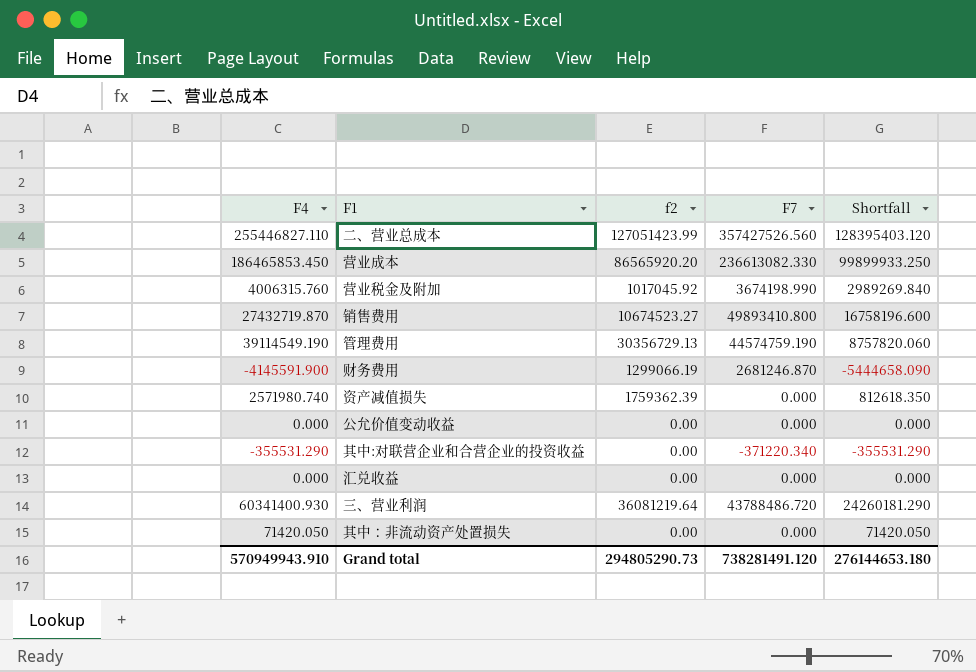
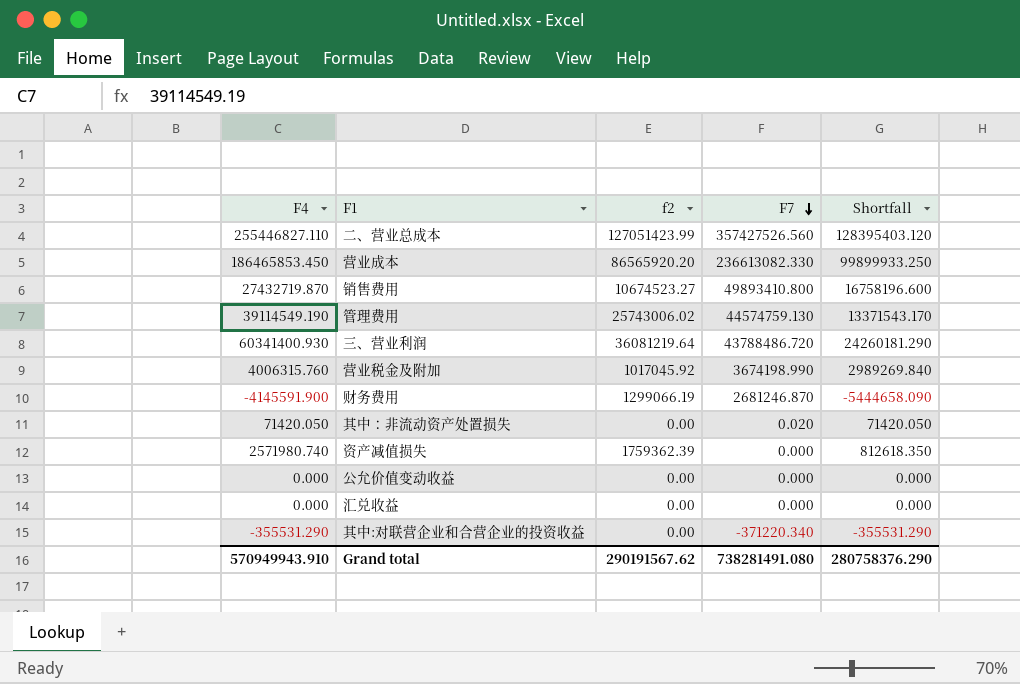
row order: none -> F7 descending
管理费用 | f2: 30356729.13 -> 25743006.02
管理费用 | F7: 44574759.190 -> 44574759.130
管理费用 | Shortfall: 8757820.060 -> 13371543.170
其中：非流动资产处置损失 | F7: 0.000 -> 0.020
Grand total | f2: 294805290.73 -> 290191567.62
Grand total | F7: 738281491.120 -> 738281491.080
Grand total | Shortfall: 276144653.180 -> 280758376.290

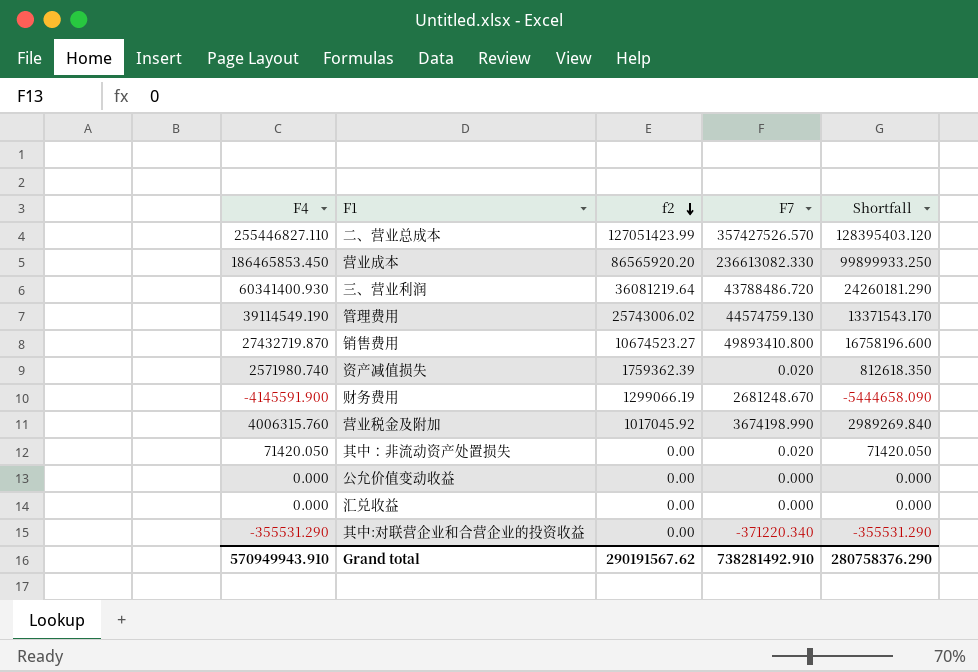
row order: F7 descending -> f2 descending
二、营业总成本 | F7: 357427526.560 -> 357427526.570
资产减值损失 | F7: 0.000 -> 0.020
财务费用 | F7: 2681246.870 -> 2681248.670
Grand total | F7: 738281491.080 -> 738281492.910

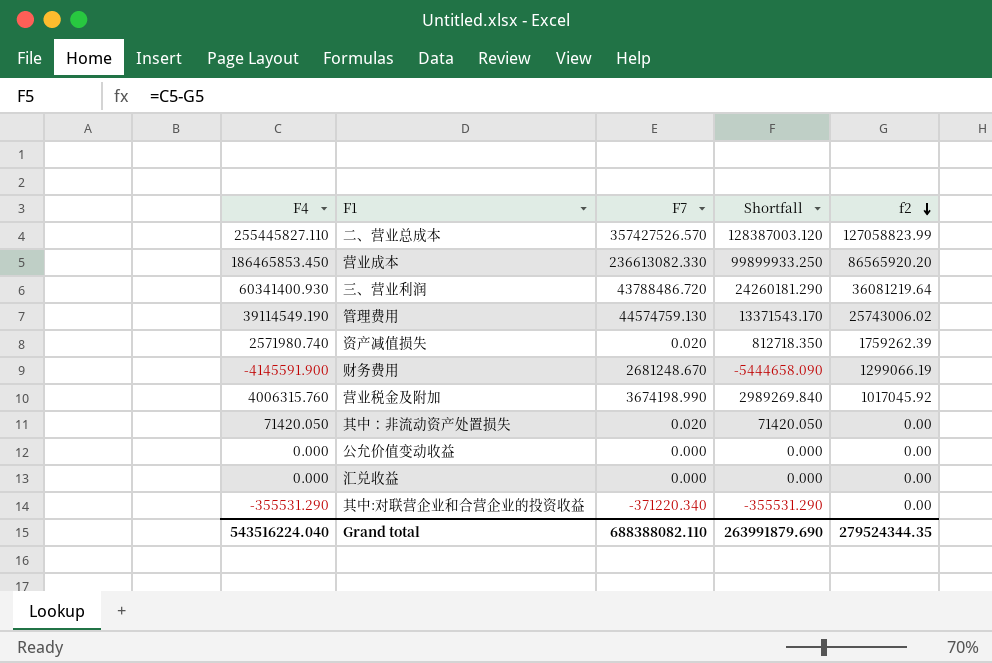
column f2 | position: 3 -> 5
row 销售费用: 27432719.870 | 10674523.27 | 49893410.800 | 16758196.600 -> none
二、营业总成本 | F4: 255446827.110 -> 255445827.110
二、营业总成本 | Shortfall: 128395403.120 -> 128387003.120
二、营业总成本 | f2: 127051423.99 -> 127058823.99
资产减值损失 | Shortfall: 812618.350 -> 812718.350
资产减值损失 | f2: 1759362.39 -> 1759262.39
Grand total | F4: 570949943.910 -> 543516224.040
Grand total | F7: 738281492.910 -> 688388082.110
Grand total | Shortfall: 280758376.290 -> 263991879.690
Grand total | f2: 290191567.62 -> 279524344.35

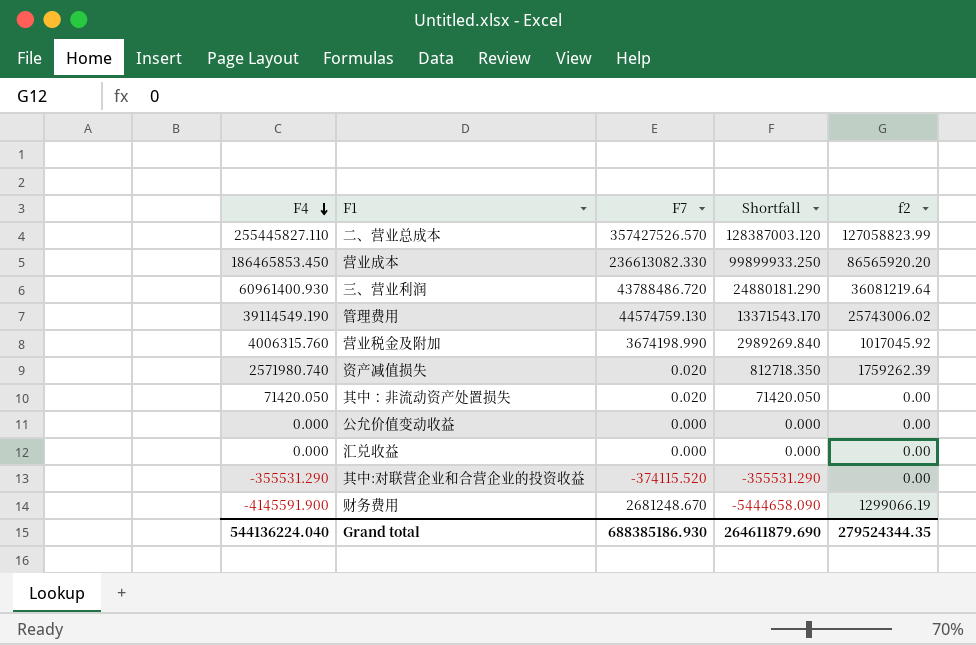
row order: f2 descending -> F4 descending
三、营业利润 | F4: 60341400.930 -> 60961400.930
三、营业利润 | Shortfall: 24260181.290 -> 24880181.290
其中:对联营企业和合营企业的投资收益 | F7: -371220.340 -> -374115.520
Grand total | F4: 543516224.040 -> 544136224.040
Grand total | F7: 688388082.110 -> 688385186.930
Grand total | Shortfall: 263991879.690 -> 264611879.690

